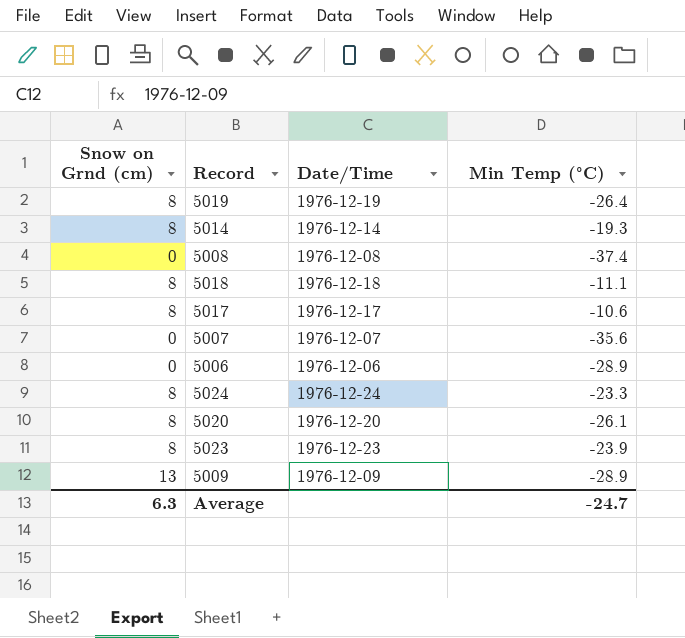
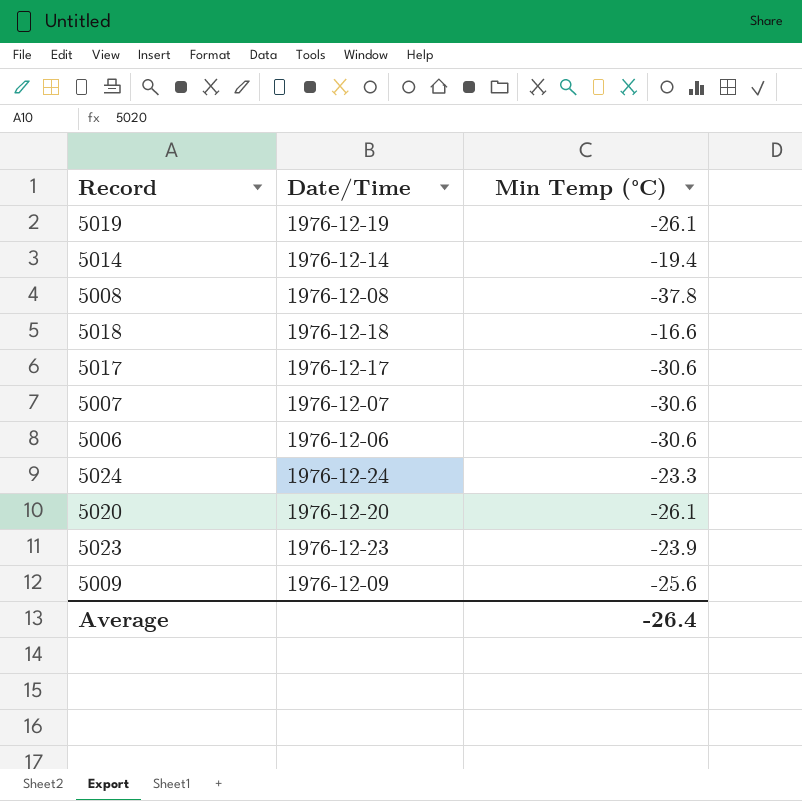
column Snow on Grnd (cm) | position: 1 -> none
5019 | Min Temp (°C): -26.4 -> -26.1
5014 | Min Temp (°C): -19.3 -> -19.4
5008 | Min Temp (°C): -37.4 -> -37.8
5018 | Min Temp (°C): -11.1 -> -16.6
5017 | Min Temp (°C): -10.6 -> -30.6
5007 | Min Temp (°C): -35.6 -> -30.6
5006 | Min Temp (°C): -28.9 -> -30.6
5009 | Min Temp (°C): -28.9 -> -25.6
Average | Min Temp (°C): -24.7 -> -26.4

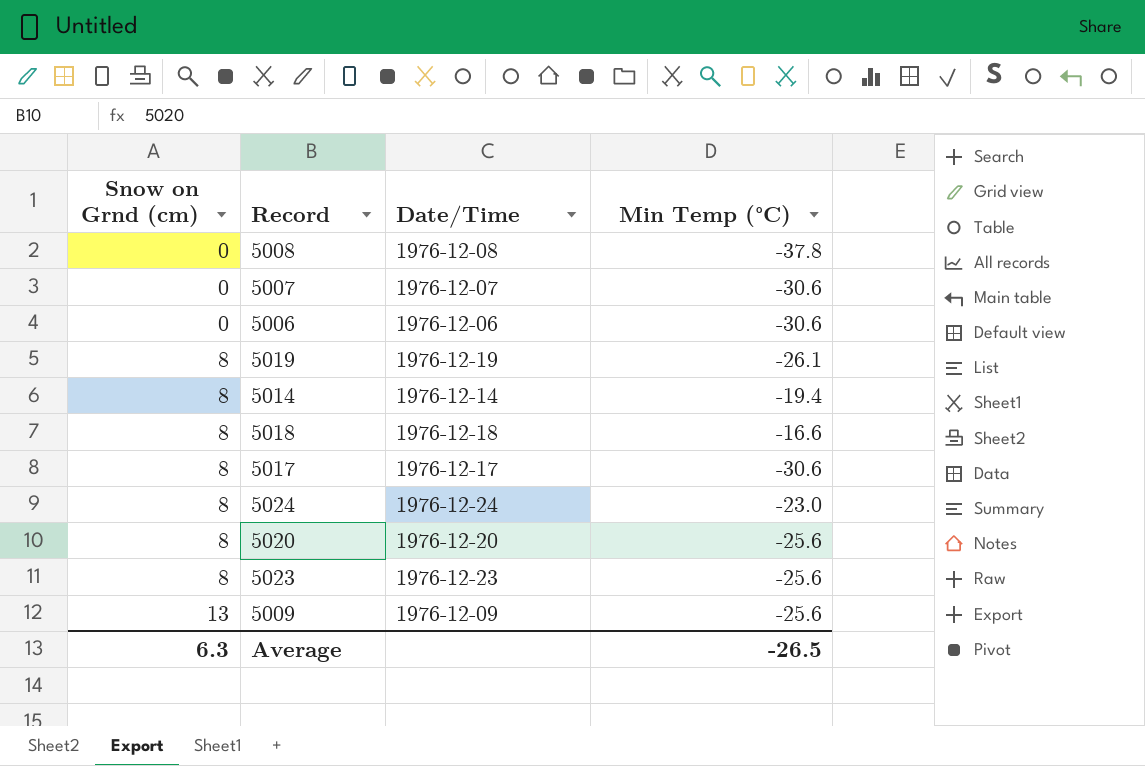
row order: none -> Snow on Grnd (cm) ascending
column Snow on Grnd (cm) | position: none -> 1
5024 | Min Temp (°C): -23.3 -> -23.0
5020 | Min Temp (°C): -26.1 -> -25.6
5023 | Min Temp (°C): -23.9 -> -25.6
Average | Min Temp (°C): -26.4 -> -26.5

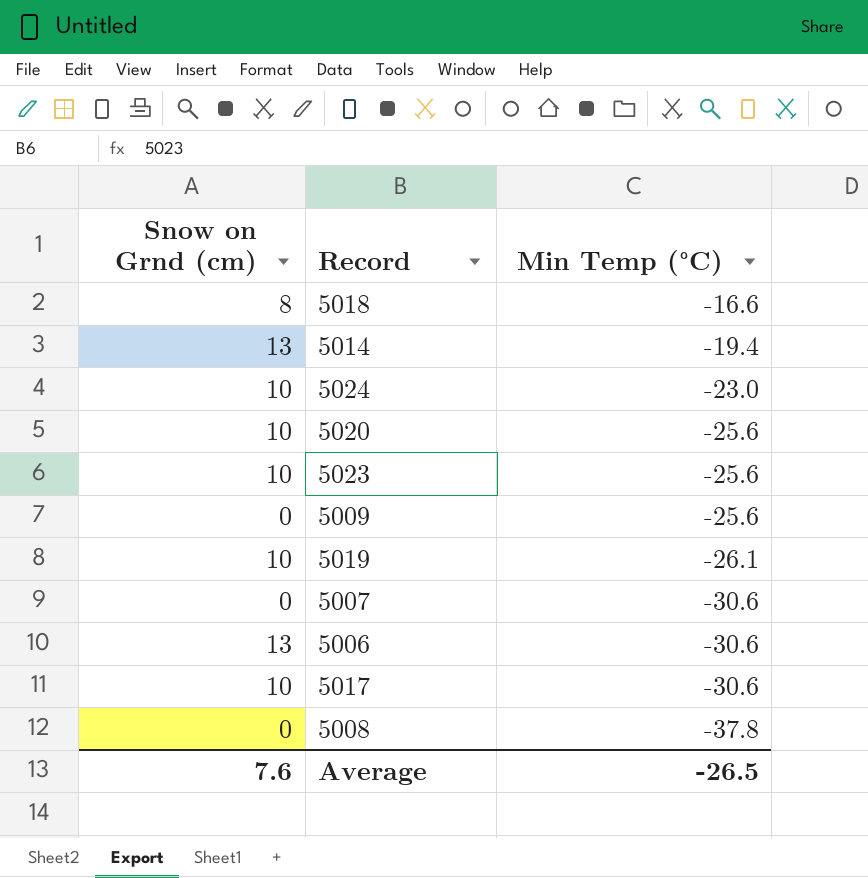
row order: Snow on Grnd (cm) ascending -> Min Temp (°C) descending
column Date/Time | position: 3 -> none
5014 | Snow on Grnd (cm): 8 -> 13
5024 | Snow on Grnd (cm): 8 -> 10
5020 | Snow on Grnd (cm): 8 -> 10
5023 | Snow on Grnd (cm): 8 -> 10
5009 | Snow on Grnd (cm): 13 -> 0
5019 | Snow on Grnd (cm): 8 -> 10
5006 | Snow on Grnd (cm): 0 -> 13
5017 | Snow on Grnd (cm): 8 -> 10
Average | Snow on Grnd (cm): 6.3 -> 7.6

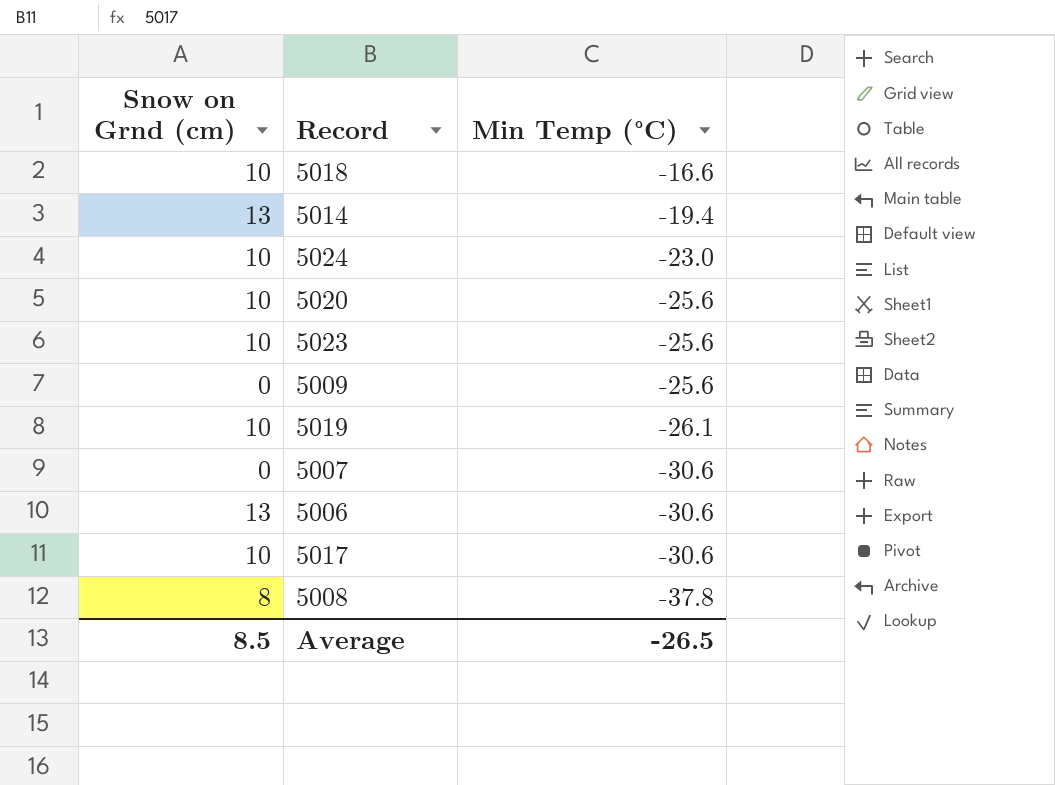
5018 | Snow on Grnd (cm): 8 -> 10
5008 | Snow on Grnd (cm): 0 -> 8
Average | Snow on Grnd (cm): 7.6 -> 8.5

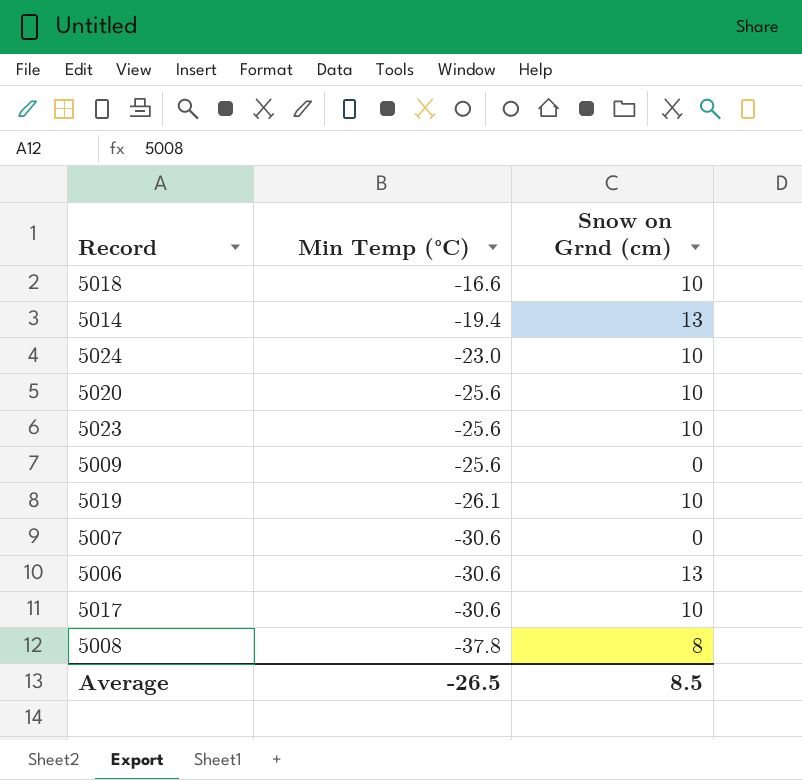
column Snow on Grnd (cm) | position: 1 -> 3

